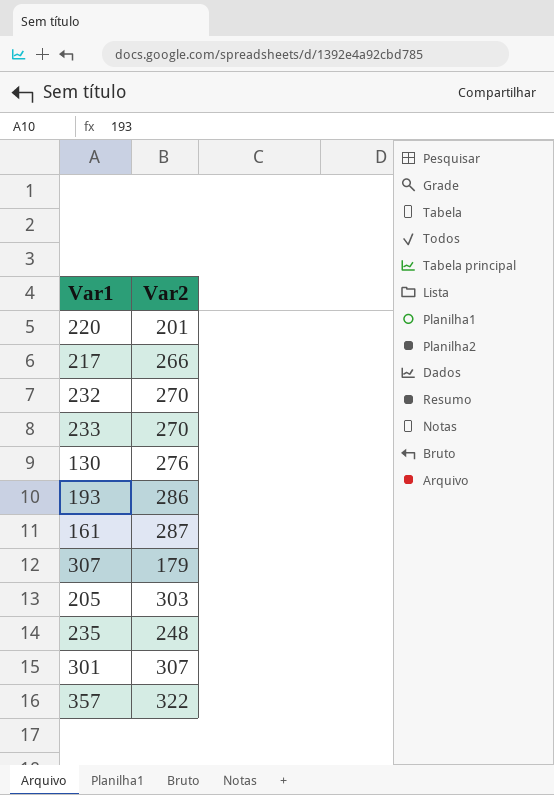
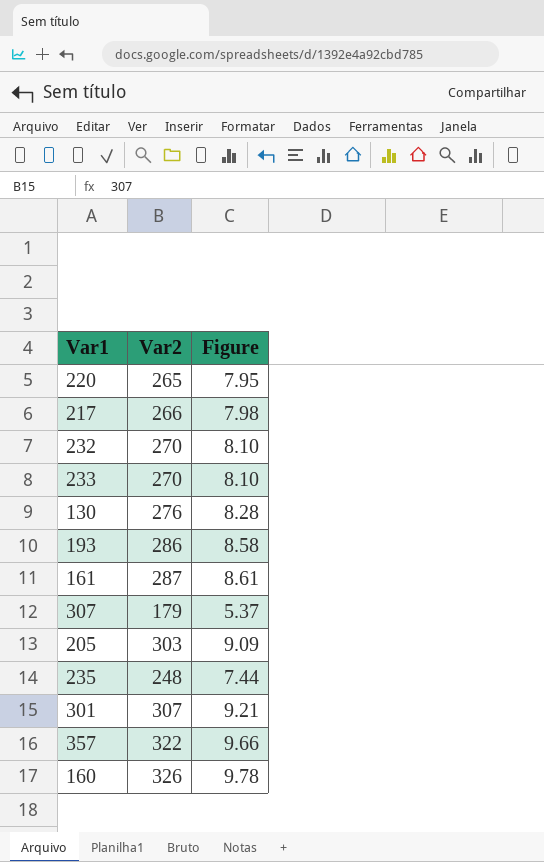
column Figure | formula: none -> [Var2] * 0.03
220 | Var2: 201 -> 265
row 160: none -> 326 | 9.78

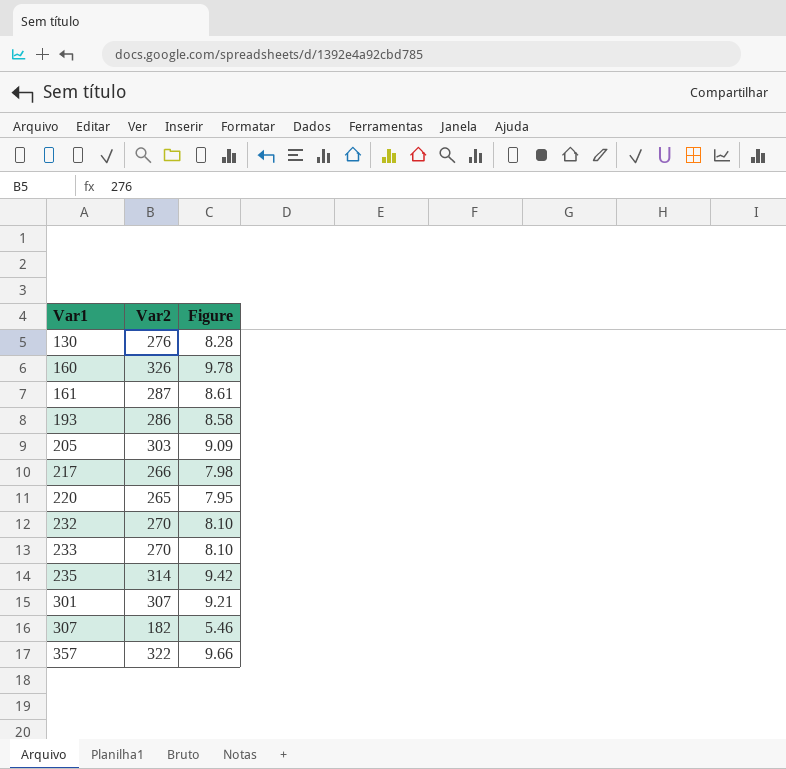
row order: none -> Var1 ascending
235 | Var2: 248 -> 314
235 | Figure: 7.44 -> 9.42
307 | Var2: 179 -> 182
307 | Figure: 5.37 -> 5.46

